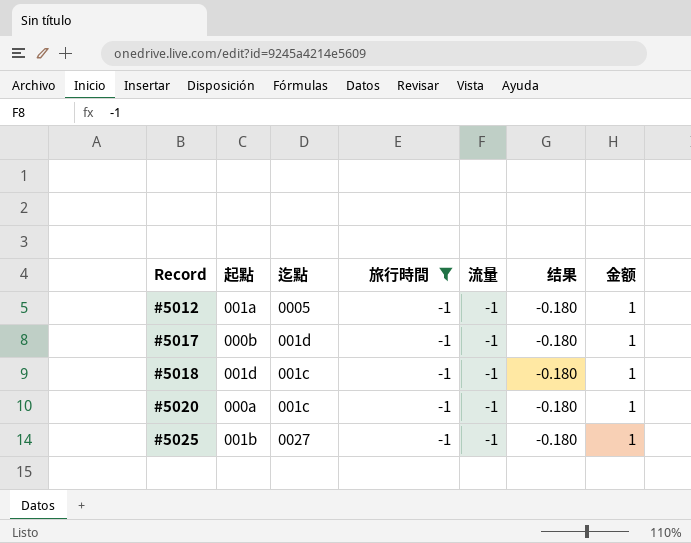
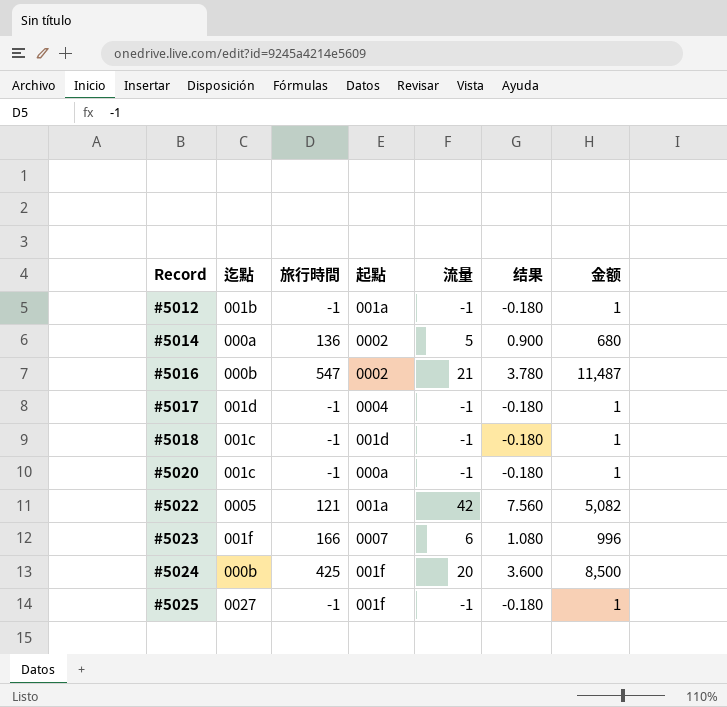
filter: 旅行時間 = -1 -> none
column 起點 | position: 2 -> 4
#5012 | 迄點: 0005 -> 001b
#5017 | 起點: 000b -> 0004
#5025 | 起點: 001b -> 001f

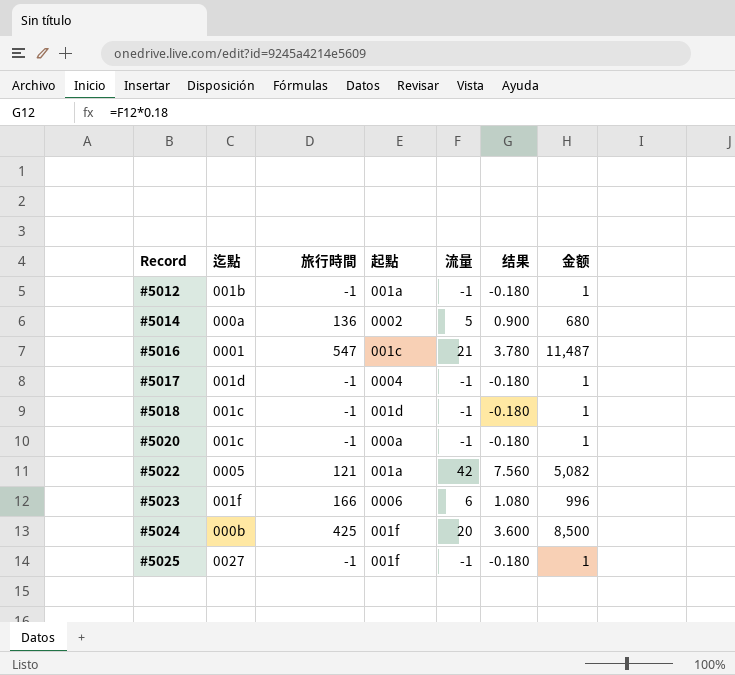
#5016 | 迄點: 000b -> 0001
#5016 | 起點: 0002 -> 001c
#5023 | 起點: 0007 -> 0006

